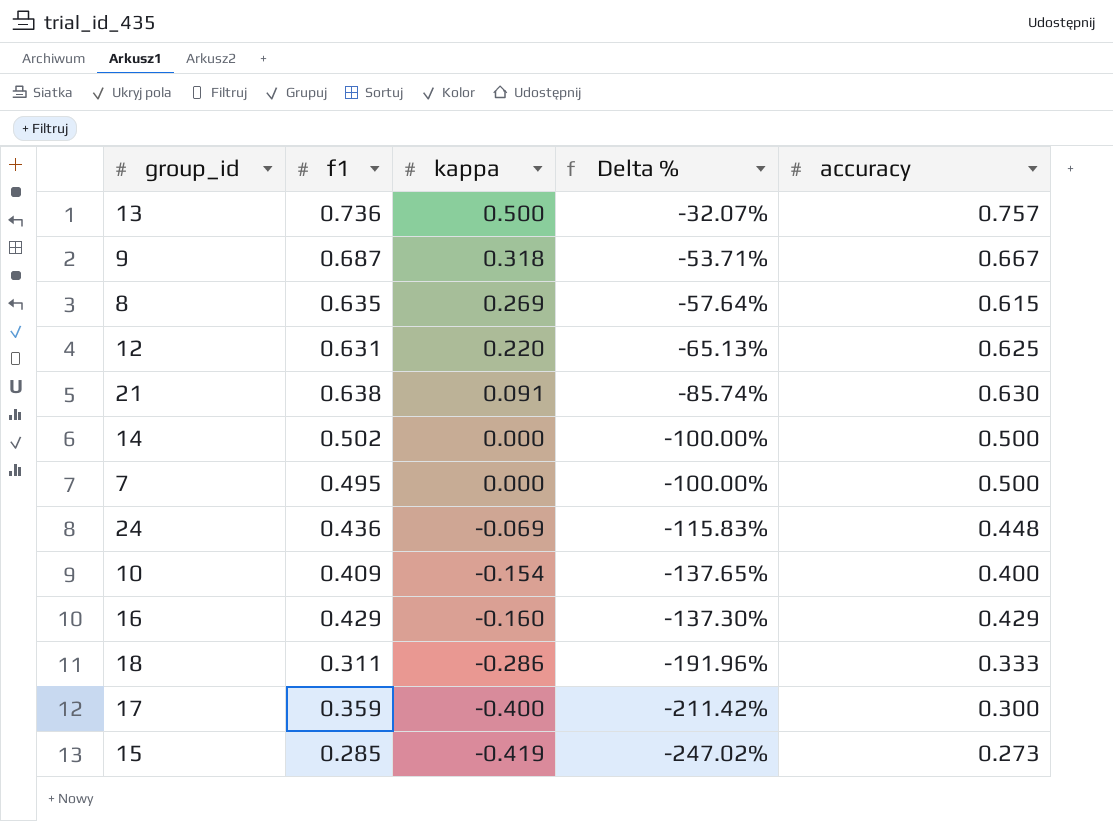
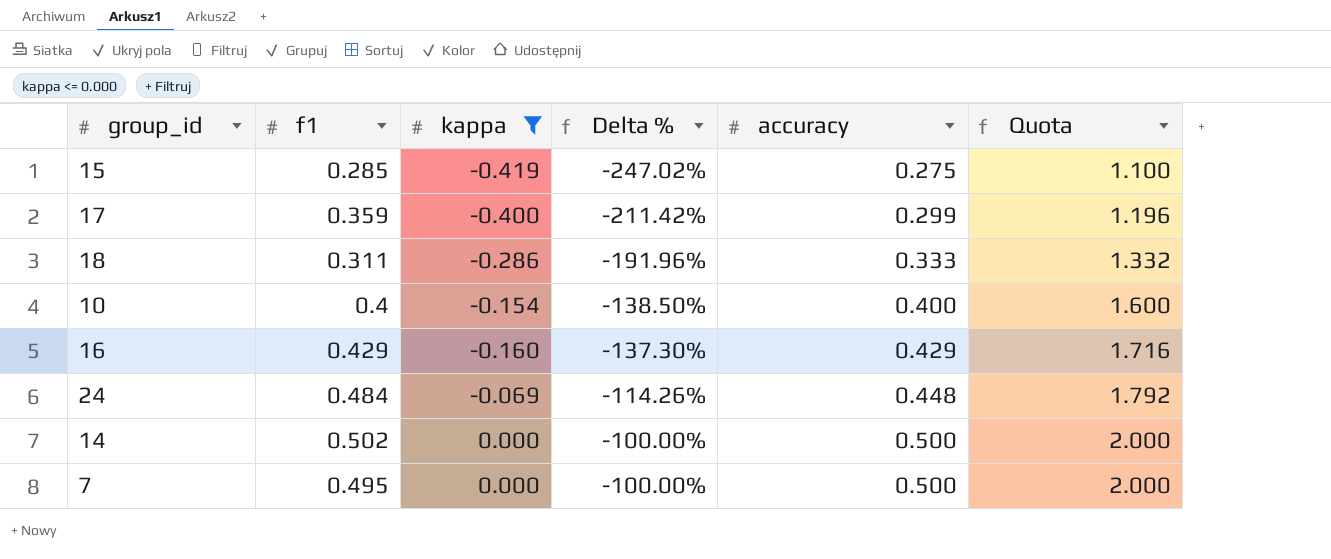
filter: none -> kappa <= 0.000
row order: kappa descending -> Delta % ascending
column Quota | formula: none -> [accuracy] * 4
15 | accuracy: 0.273 -> 0.275
17 | accuracy: 0.300 -> 0.299
10 | f1: 0.409 -> 0.4
10 | Delta %: -137.65% -> -138.50%
24 | f1: 0.436 -> 0.484
24 | Delta %: -115.83% -> -114.26%

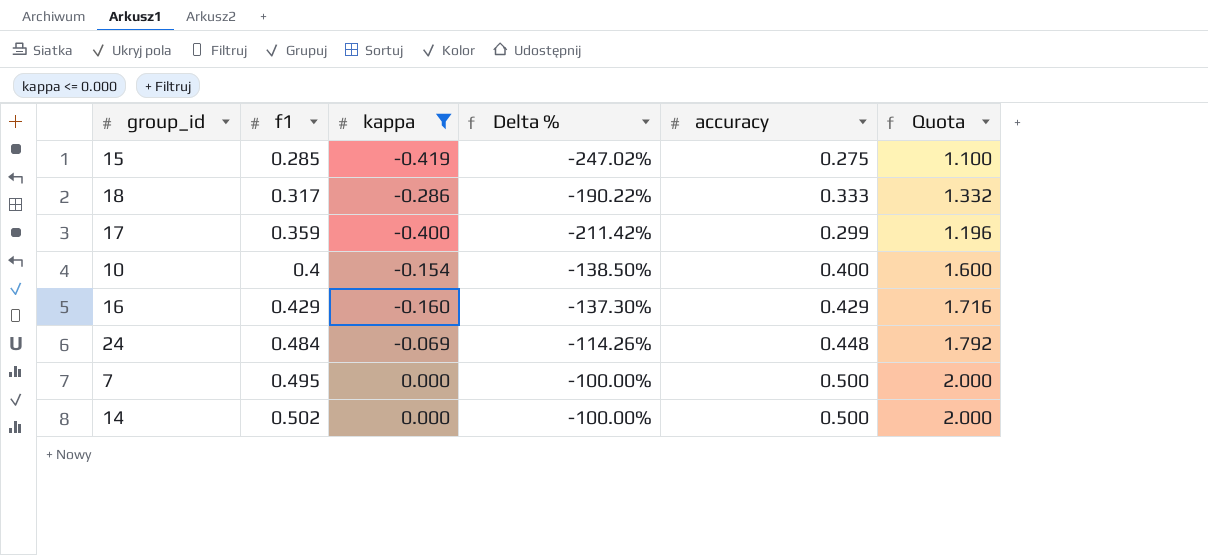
row order: Delta % ascending -> f1 ascending
18 | f1: 0.311 -> 0.317
18 | Delta %: -191.96% -> -190.22%

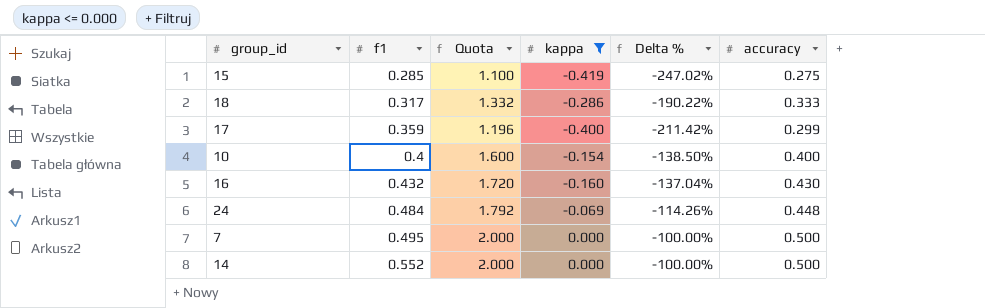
column Quota | position: 6 -> 3
16 | f1: 0.429 -> 0.432
16 | Quota: 1.716 -> 1.720
16 | Delta %: -137.30% -> -137.04%
16 | accuracy: 0.429 -> 0.430
14 | f1: 0.502 -> 0.552

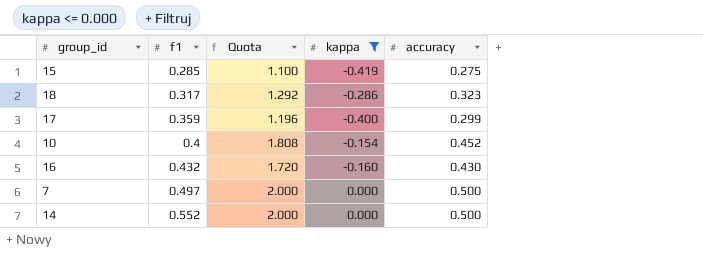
column Delta % | formula: ([kappa] - [f1]) / [f1] -> none
row 24: 0.484 | 1.792 | -0.069 | -114.26% | 0.448 -> none
18 | Quota: 1.332 -> 1.292
18 | accuracy: 0.333 -> 0.323
10 | Quota: 1.600 -> 1.808
10 | accuracy: 0.400 -> 0.452
7 | f1: 0.495 -> 0.497

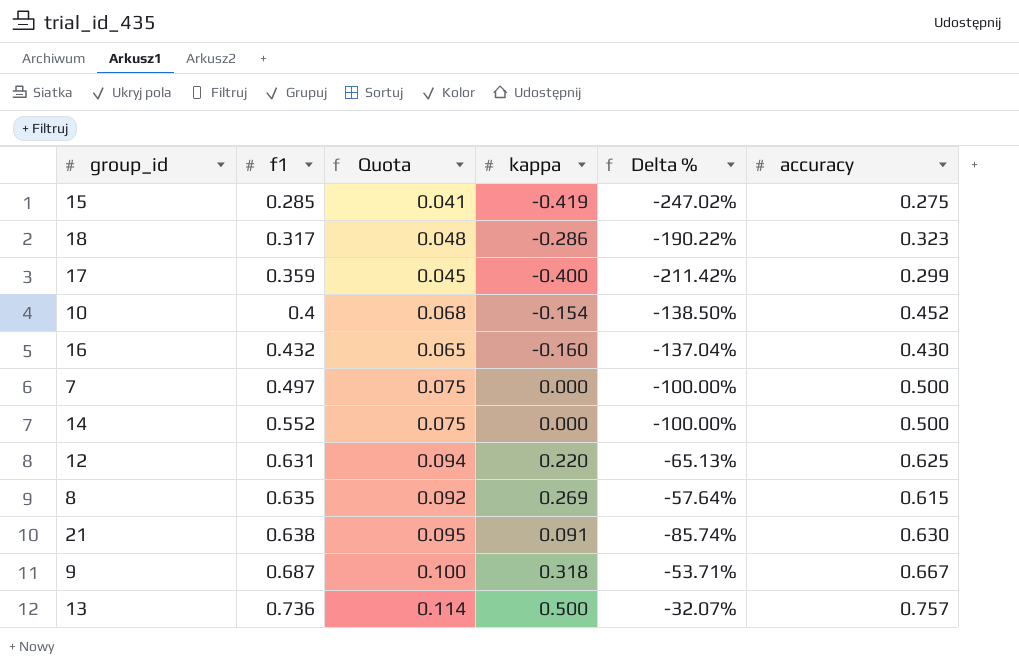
filter: kappa <= 0.000 -> none
column Quota | formula: [accuracy] * 4 -> [accuracy] * 0.15
column Delta % | formula: none -> ([kappa] - [f1]) / [f1]

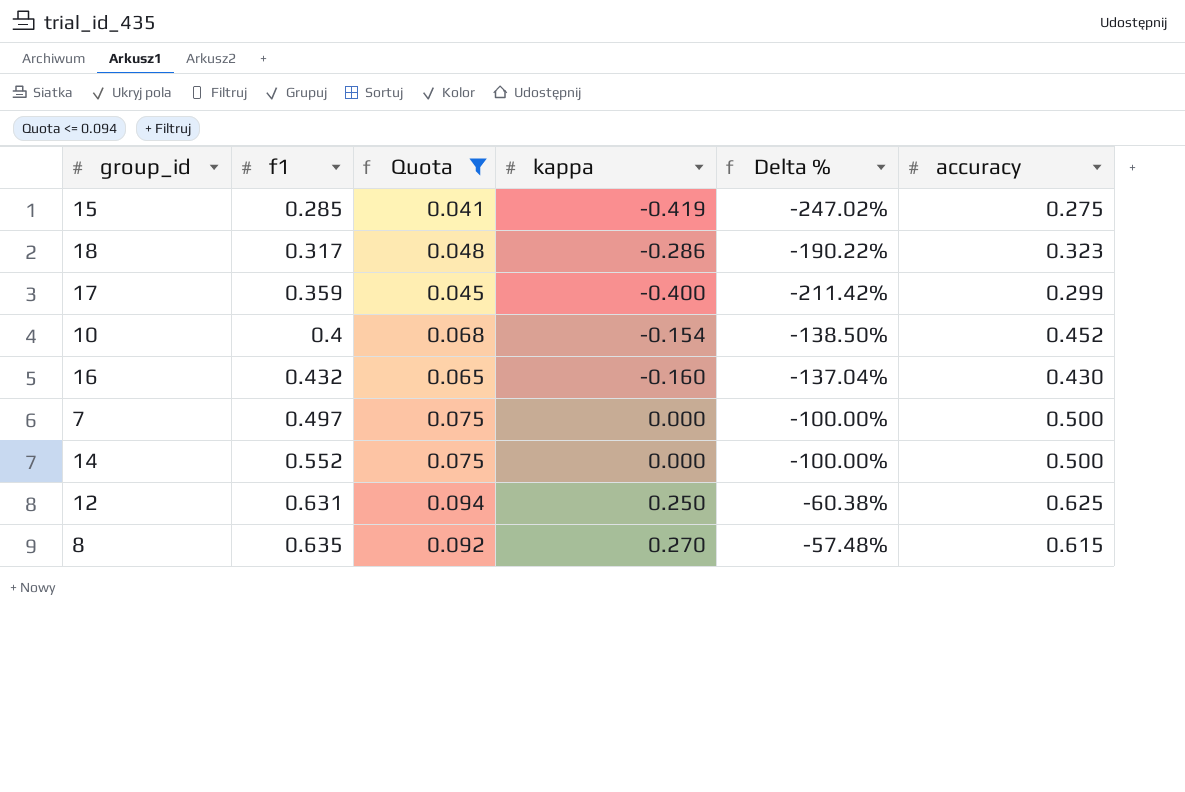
filter: none -> Quota <= 0.094
12 | kappa: 0.220 -> 0.250
12 | Delta %: -65.13% -> -60.38%
8 | kappa: 0.269 -> 0.270
8 | Delta %: -57.64% -> -57.48%

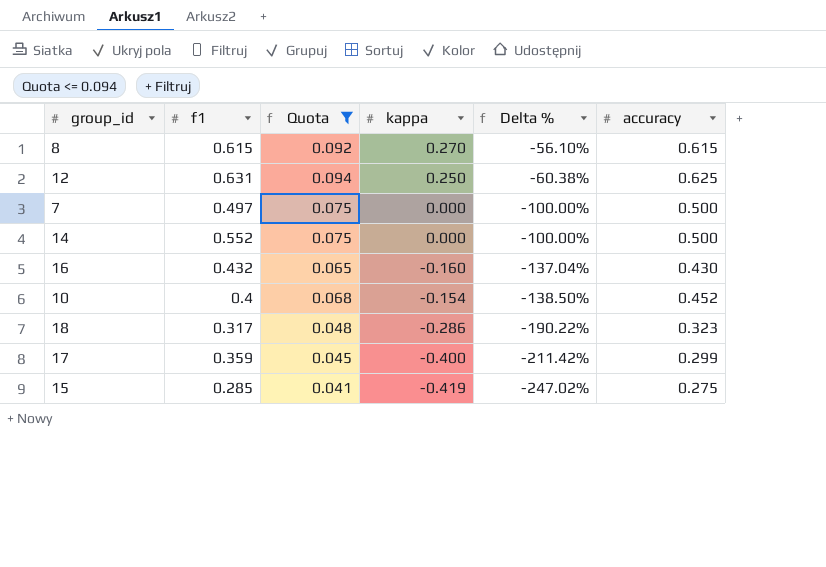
row order: f1 ascending -> Delta % descending
8 | f1: 0.635 -> 0.615
8 | Delta %: -57.48% -> -56.10%

